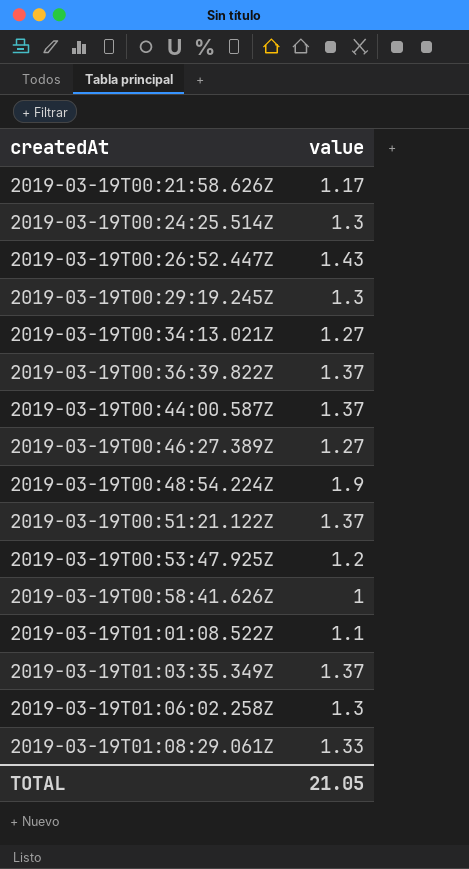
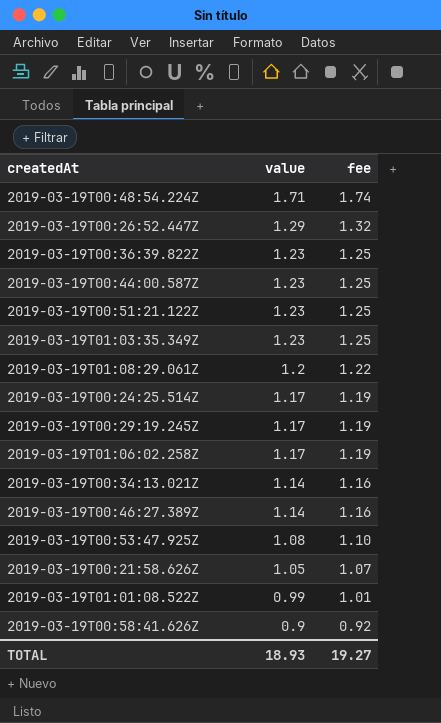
row order: createdAt ascending -> value descending
column fee | formula: none -> [value] * 1.02
2019-03-19T00:48:54.224Z | value: 1.9 -> 1.71
2019-03-19T00:26:52.447Z | value: 1.43 -> 1.29
2019-03-19T00:36:39.822Z | value: 1.37 -> 1.23
2019-03-19T00:44:00.587Z | value: 1.37 -> 1.23
2019-03-19T00:51:21.122Z | value: 1.37 -> 1.23
2019-03-19T01:03:35.349Z | value: 1.37 -> 1.23
2019-03-19T01:08:29.061Z | value: 1.33 -> 1.2
2019-03-19T00:24:25.514Z | value: 1.3 -> 1.17
2019-03-19T00:29:19.245Z | value: 1.3 -> 1.17
2019-03-19T01:06:02.258Z | value: 1.3 -> 1.17
2019-03-19T00:34:13.021Z | value: 1.27 -> 1.14
2019-03-19T00:46:27.389Z | value: 1.27 -> 1.14
2019-03-19T00:53:47.925Z | value: 1.2 -> 1.08
2019-03-19T00:21:58.626Z | value: 1.17 -> 1.05
2019-03-19T01:01:08.522Z | value: 1.1 -> 0.99
2019-03-19T00:58:41.626Z | value: 1 -> 0.9
TOTAL | value: 21.05 -> 18.93

